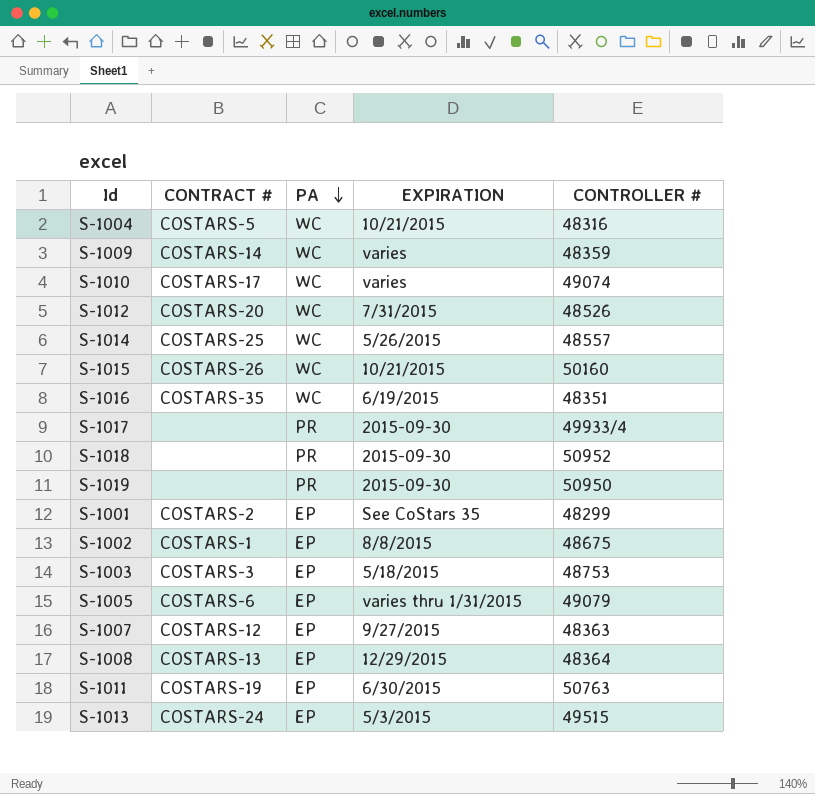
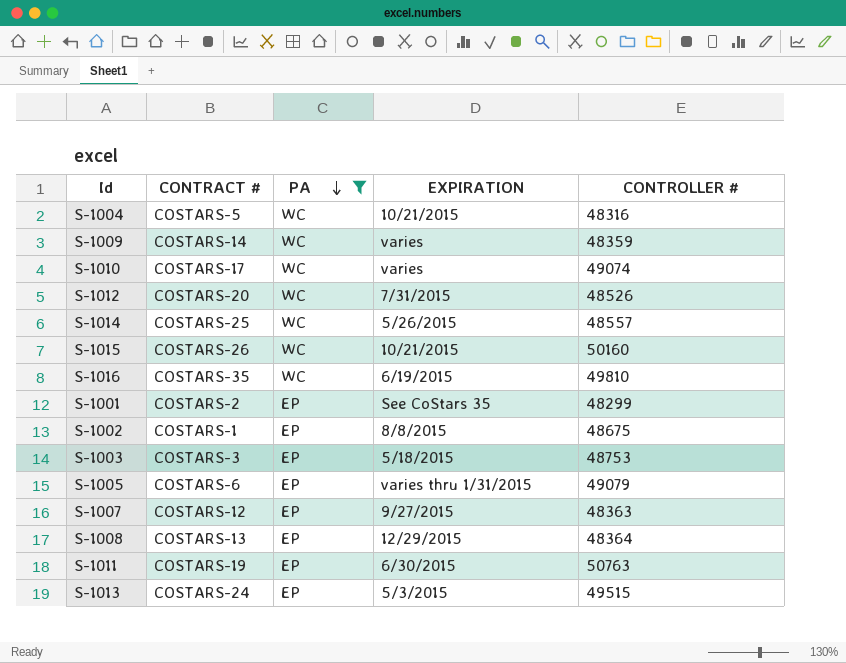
filter: none -> PA != PR
S-1016 | CONTROLLER #: 48351 -> 49810

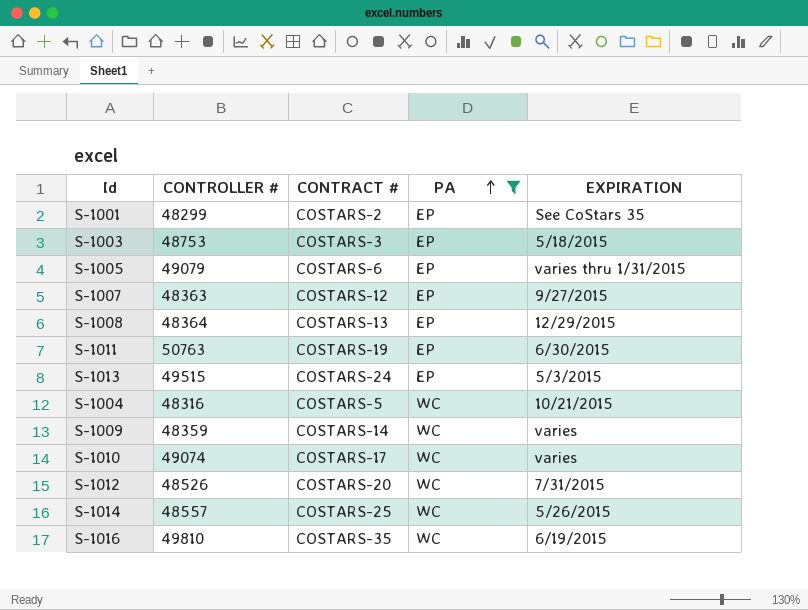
row order: PA descending -> PA ascending
column CONTROLLER # | position: 5 -> 2
row S-1015: COSTARS-26 | WC | 10/21/2015 | 50160 -> none
row S-1002: COSTARS-1 | EP | 8/8/2015 | 48675 -> none

